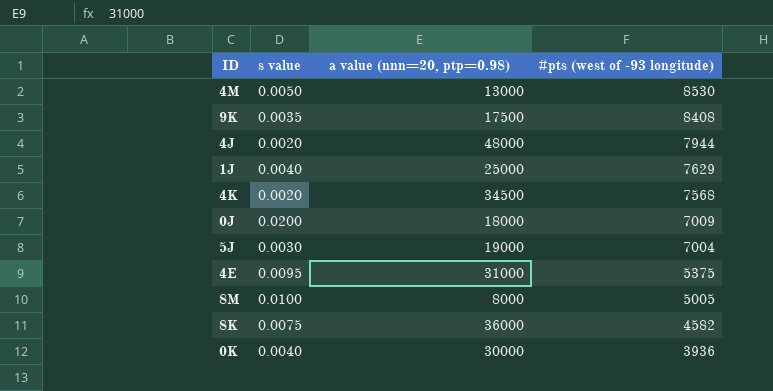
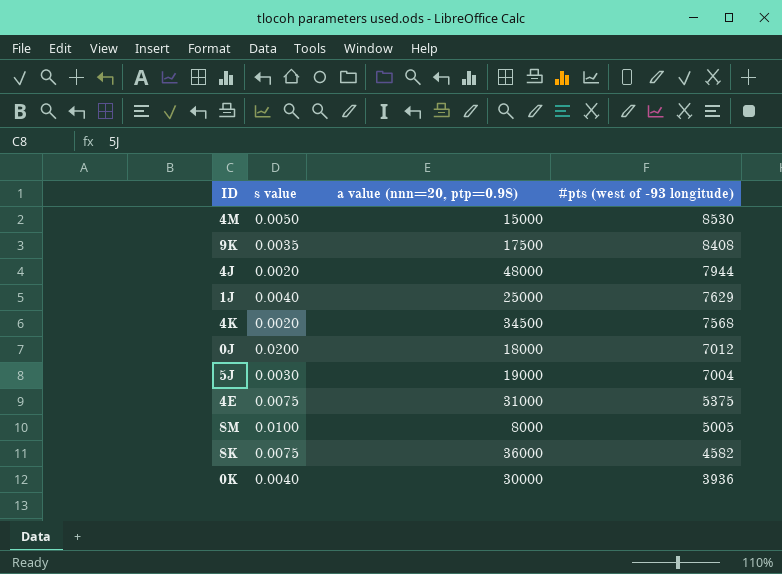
4M | a value (nnn=20, ptp=0.98): 13000 -> 15000
0J | #pts (west of -93 longitude): 7009 -> 7012
4E | s value: 0.0095 -> 0.0075

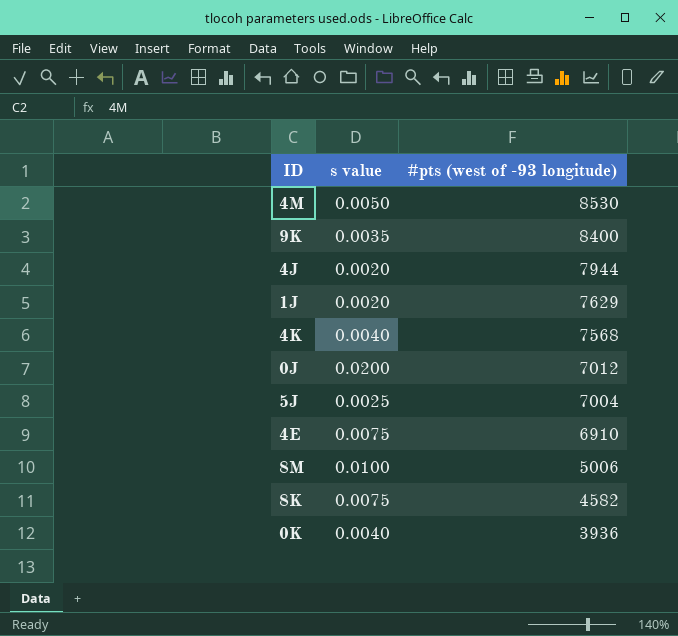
column a value (nnn=20, ptp=0.98) | position: 3 -> none
9K | #pts (west of -93 longitude): 8408 -> 8400
1J | s value: 0.0040 -> 0.0020
4K | s value: 0.0020 -> 0.0040
5J | s value: 0.0030 -> 0.0025
4E | #pts (west of -93 longitude): 5375 -> 6910
8M | #pts (west of -93 longitude): 5005 -> 5006

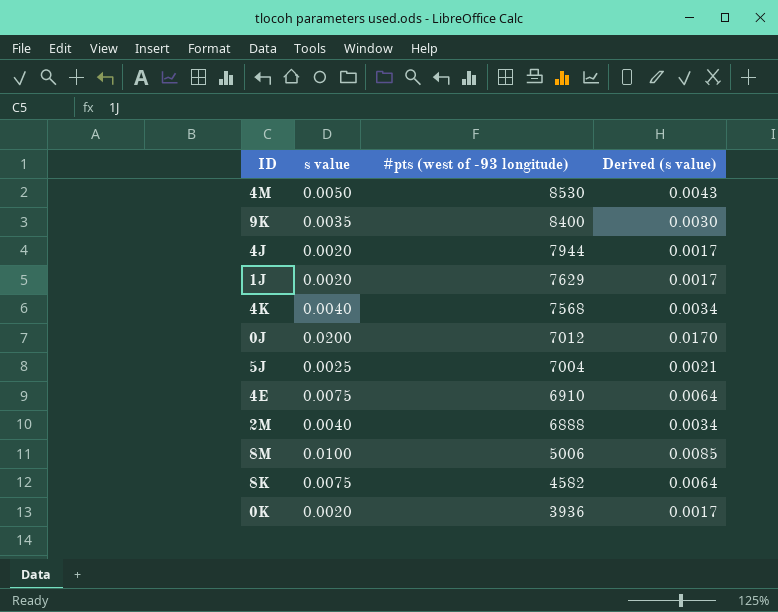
column Derived (s value) | formula: none -> [s value] * 0.85
row 2M: none -> 0.0040 | 6888 | 0.0034
0K | s value: 0.0040 -> 0.0020

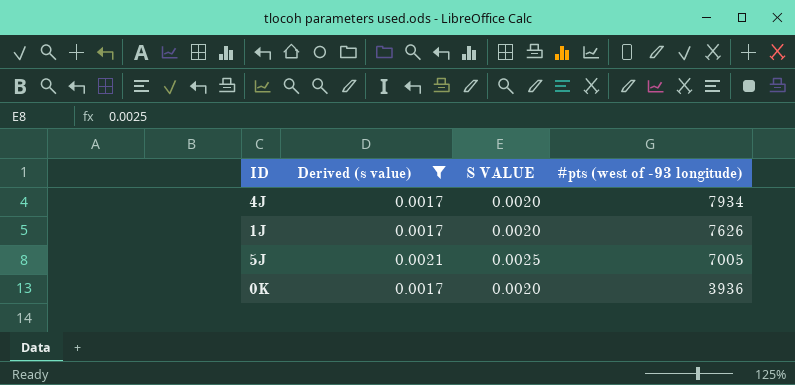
filter: none -> Derived (s value) <= 0.0021
column Derived (s value) | position: 4 -> 2
column name: s value -> S VALUE
4J | #pts (west of -93 longitude): 7944 -> 7934
1J | #pts (west of -93 longitude): 7629 -> 7626
5J | #pts (west of -93 longitude): 7004 -> 7005

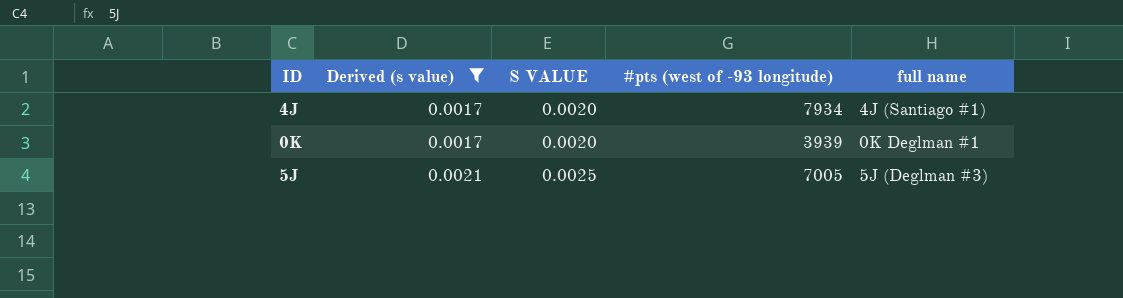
row order: #pts (west of -93 longitude) descending -> Derived (s value) ascending
column full name | position: none -> 5
row 1J: 0.0017 | 0.0020 | 7626 -> none
0K | #pts (west of -93 longitude): 3936 -> 3939

